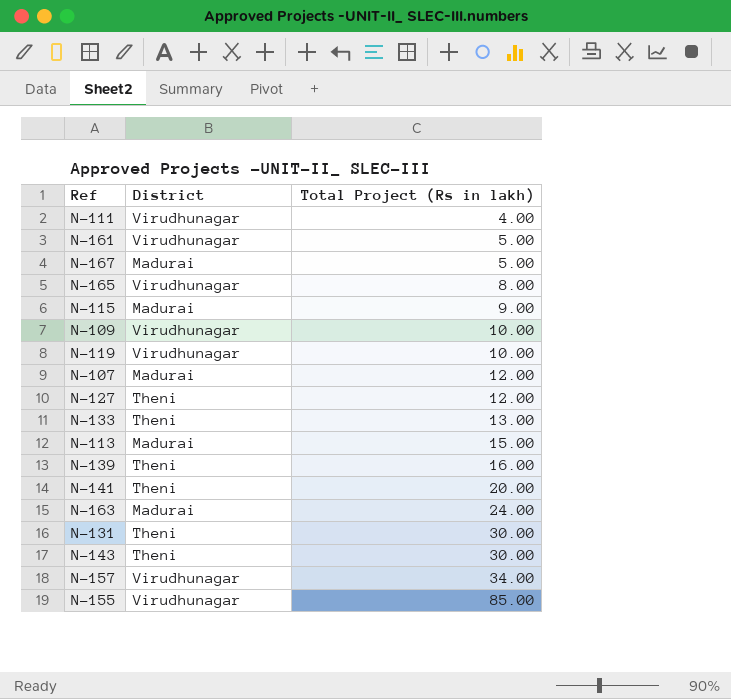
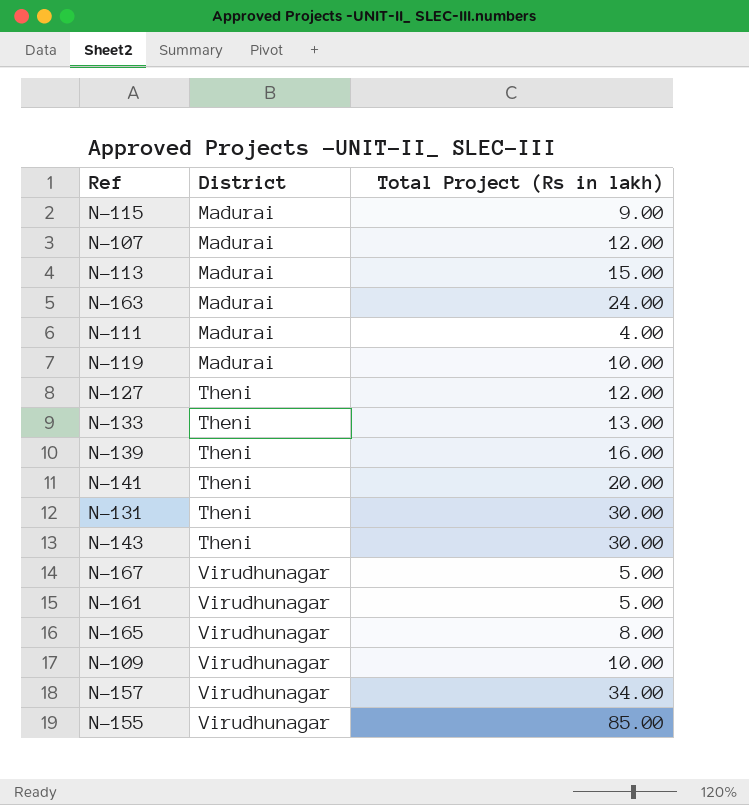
row order: Total Project (Rs in lakh) ascending -> District ascending
N-111 | District: Virudhunagar -> Madurai
N-119 | District: Virudhunagar -> Madurai
N-167 | District: Madurai -> Virudhunagar

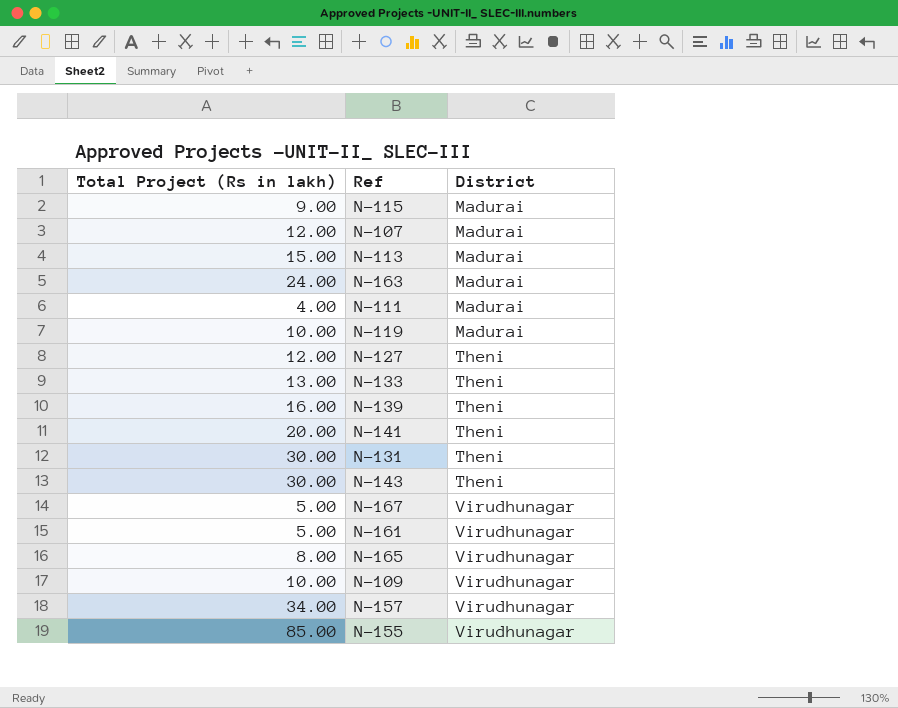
column Total Project (Rs in lakh) | position: 3 -> 1

